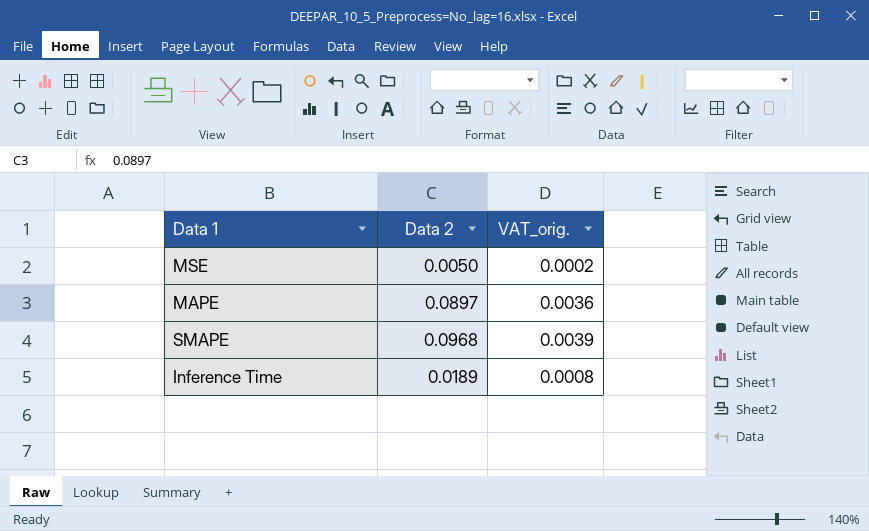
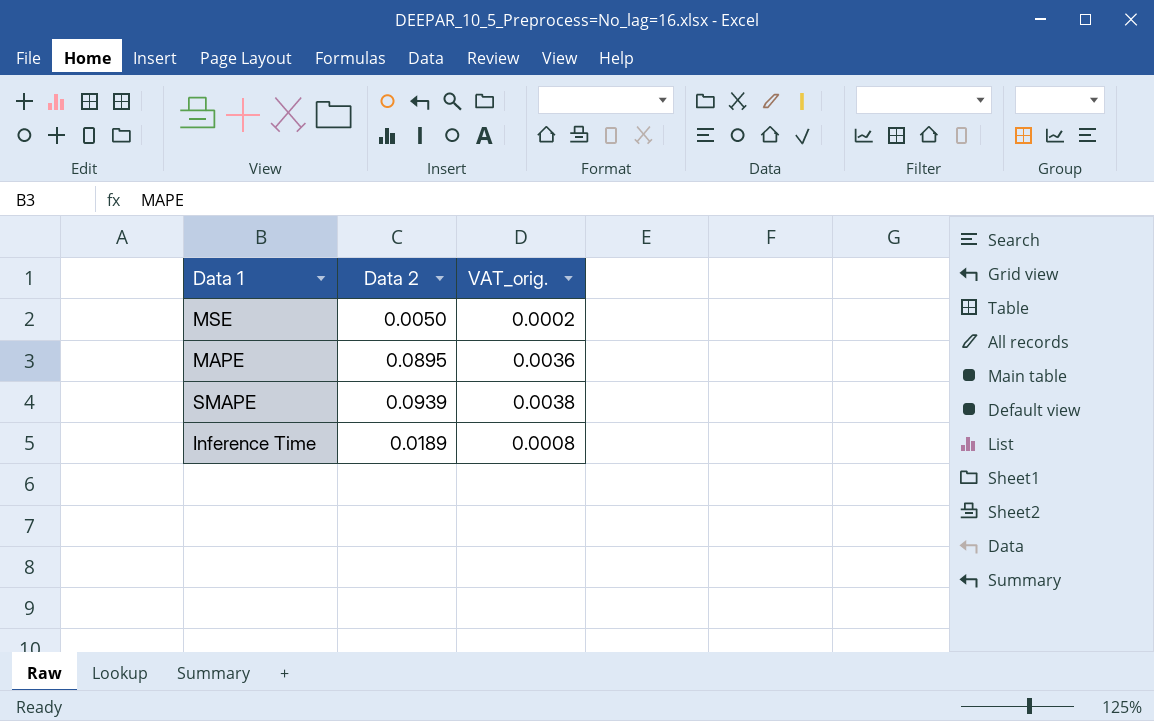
MAPE | Data 2: 0.0897 -> 0.0895
SMAPE | Data 2: 0.0968 -> 0.0939
SMAPE | VAT_orig.: 0.0039 -> 0.0038

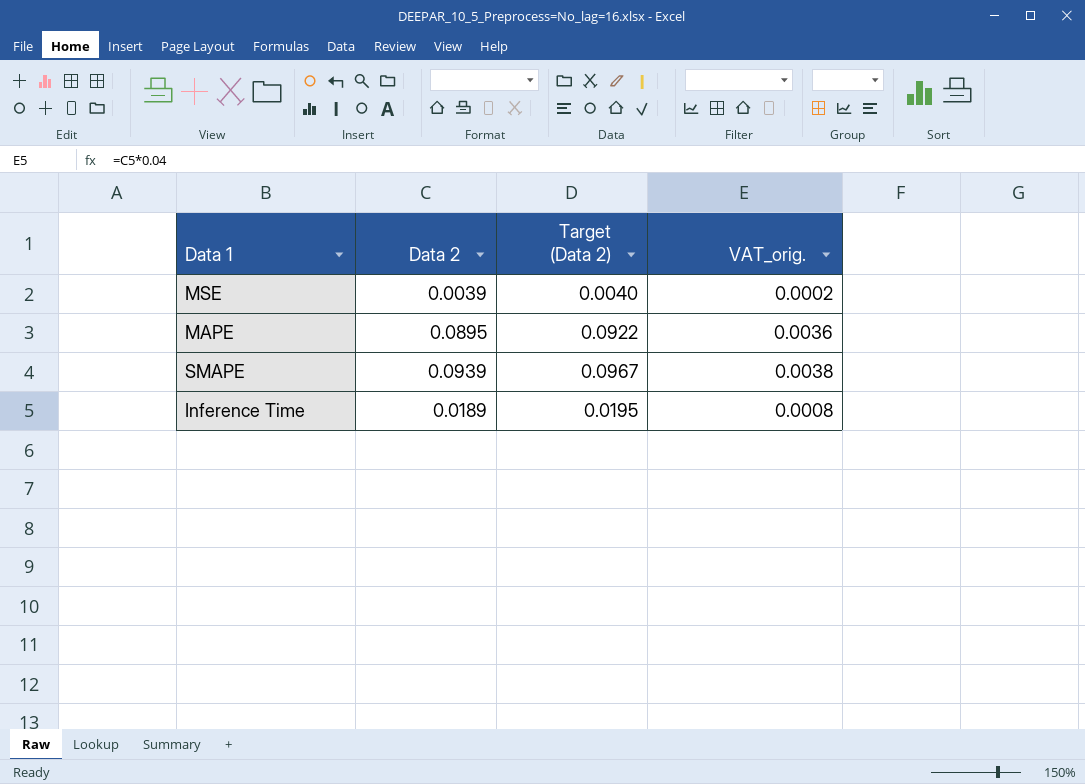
column Target (Data 2) | formula: none -> [Data 2] * 1.03
MSE | Data 2: 0.0050 -> 0.0039

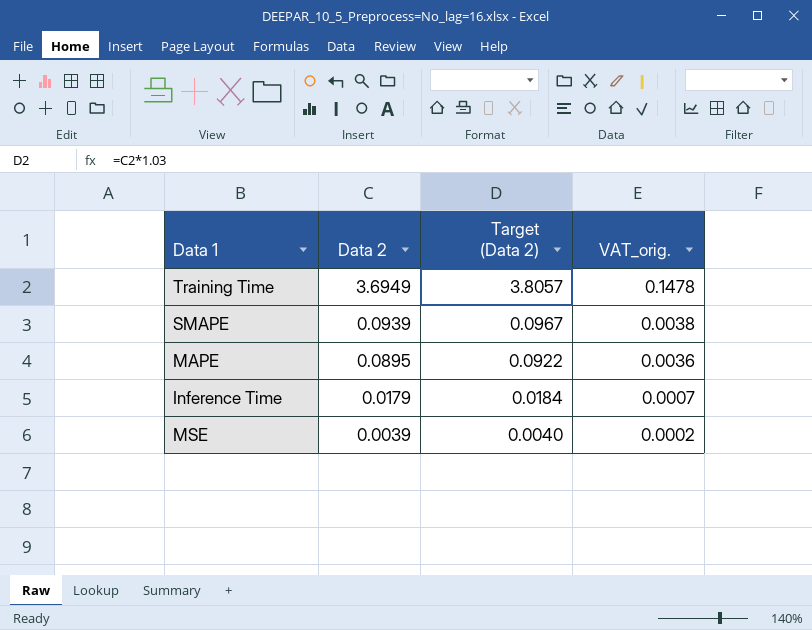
row order: none -> Data 2 descending
row Training Time: none -> 3.6949 | 3.8057 | 0.1478
Inference Time | Data 2: 0.0189 -> 0.0179
Inference Time | Target (Data 2): 0.0195 -> 0.0184
Inference Time | VAT_orig.: 0.0008 -> 0.0007

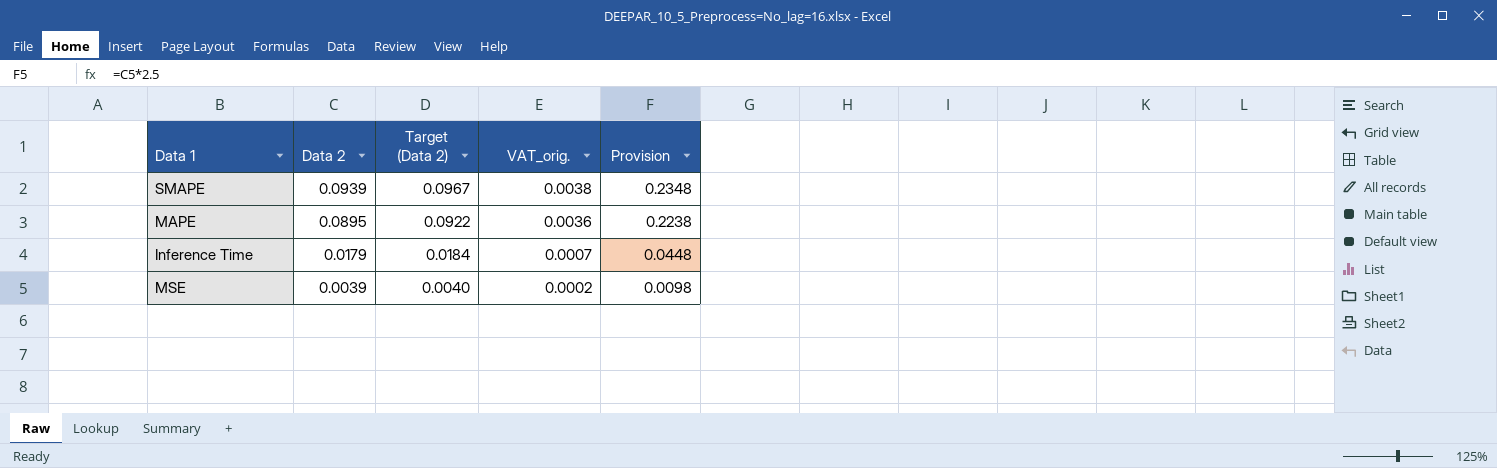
column Provision | formula: none -> [Data 2] * 2.5
row Training Time: 3.6949 | 3.8057 | 0.1478 -> none

